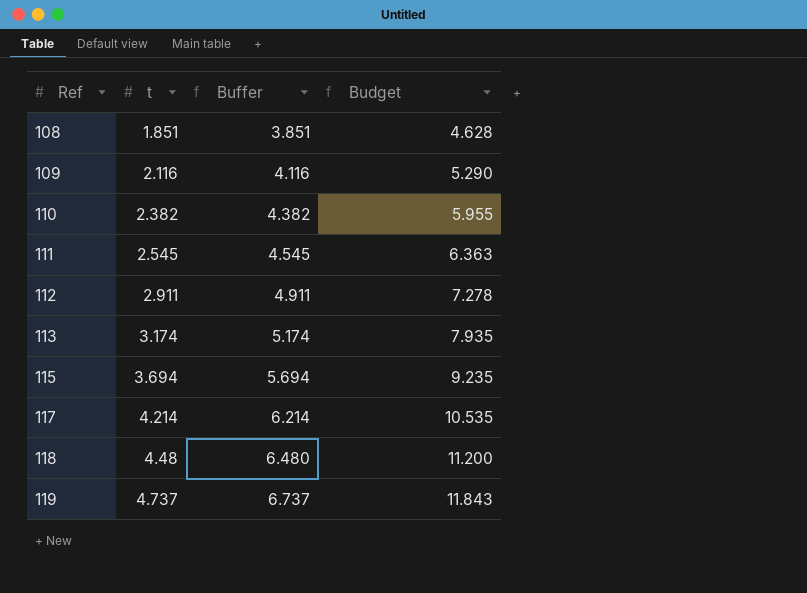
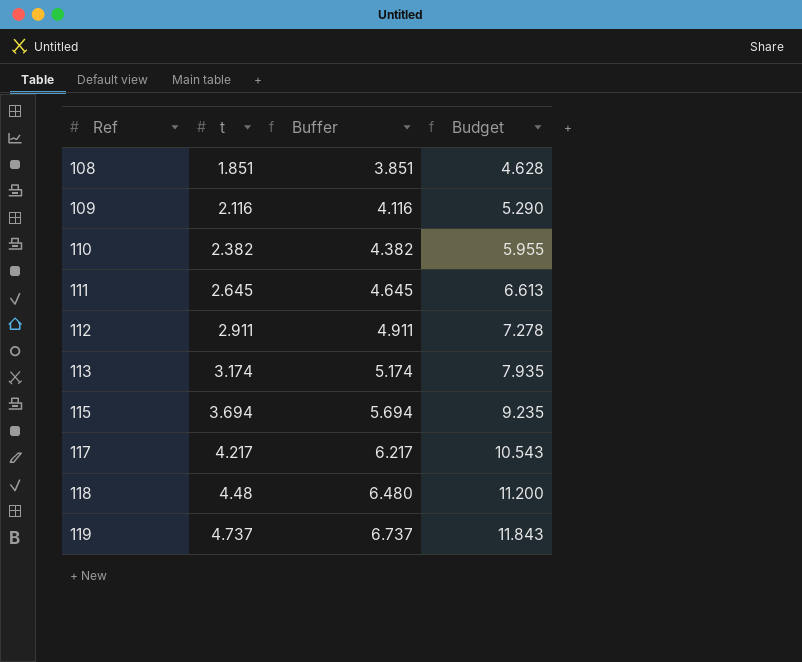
111 | t: 2.545 -> 2.645
111 | Buffer: 4.545 -> 4.645
111 | Budget: 6.363 -> 6.613
117 | t: 4.214 -> 4.217
117 | Buffer: 6.214 -> 6.217
117 | Budget: 10.535 -> 10.543

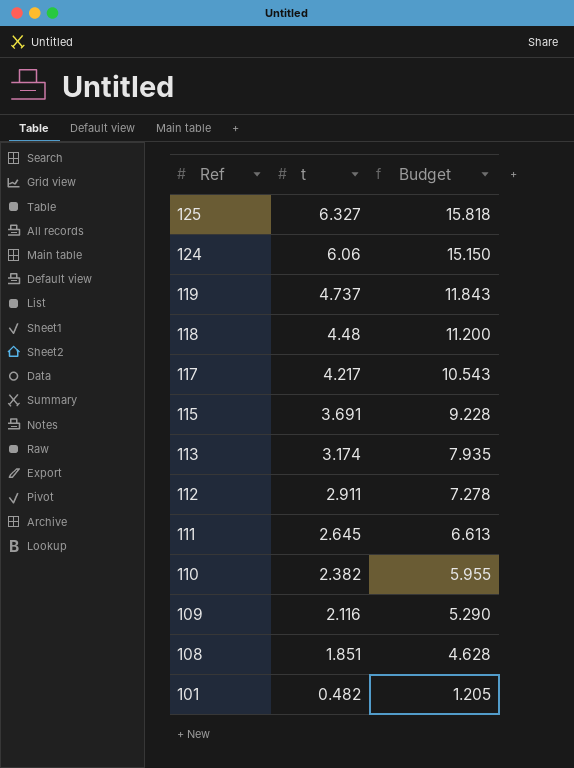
row order: Ref ascending -> Ref descending
column Buffer | formula: [t] + 2 -> none
row 125: none -> 6.327 | 15.818
row 124: none -> 6.06 | 15.150
115 | t: 3.694 -> 3.691
115 | Budget: 9.235 -> 9.228
row 101: none -> 0.482 | 1.205

